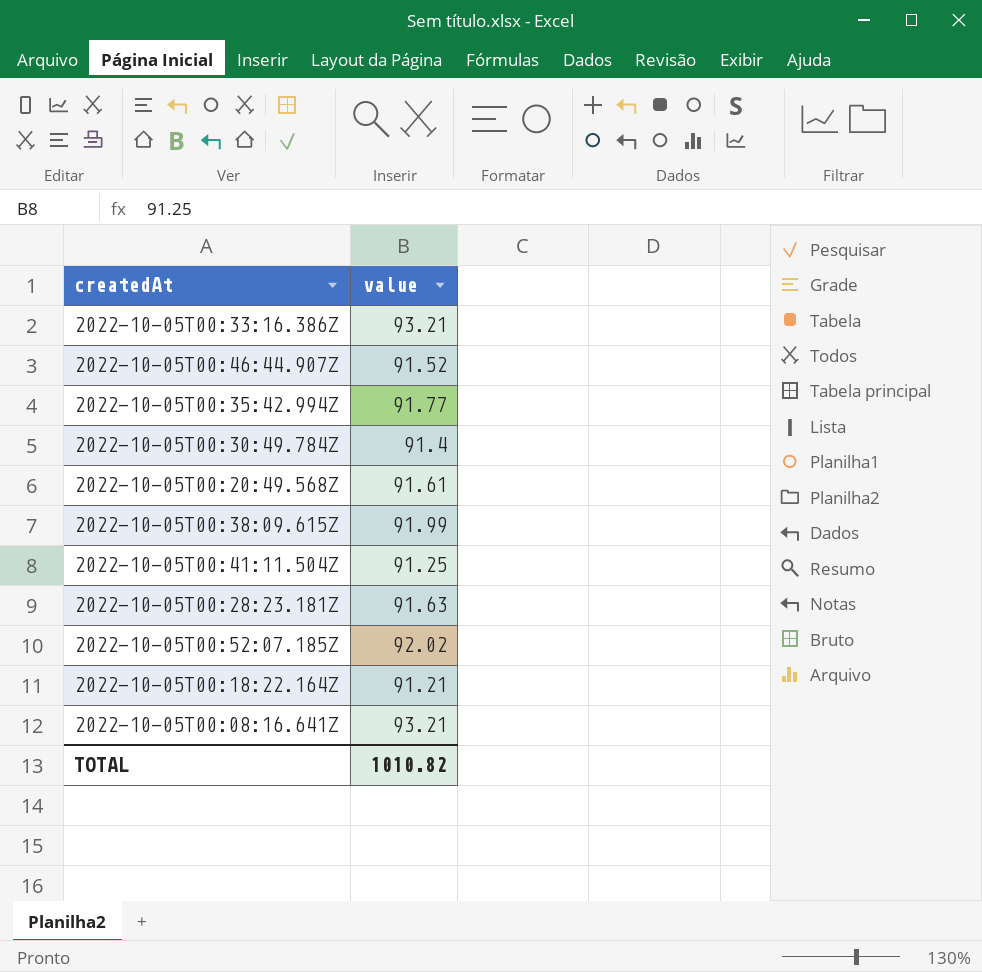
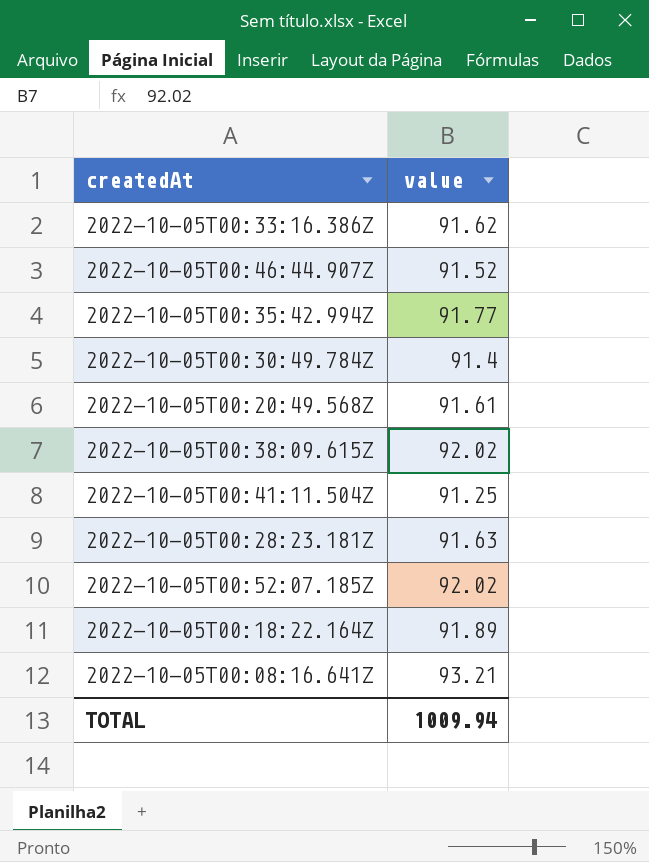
2022-10-05T00:33:16.386Z | value: 93.21 -> 91.62
2022-10-05T00:38:09.615Z | value: 91.99 -> 92.02
2022-10-05T00:18:22.164Z | value: 91.21 -> 91.89
TOTAL | value: 1010.82 -> 1009.94

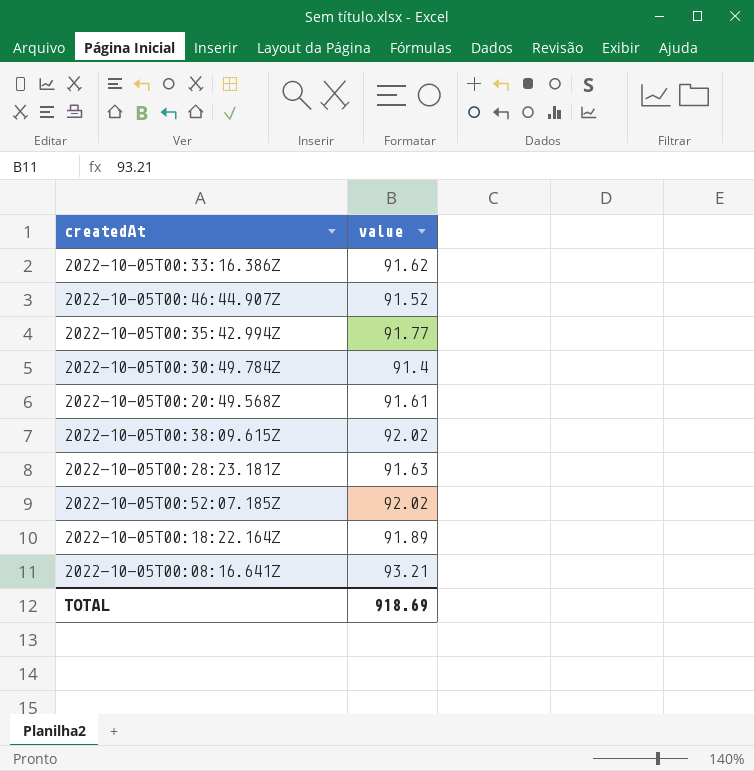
row 2022-10-05T00:41:11.504Z: 91.25 -> none
TOTAL | value: 1009.94 -> 918.69

